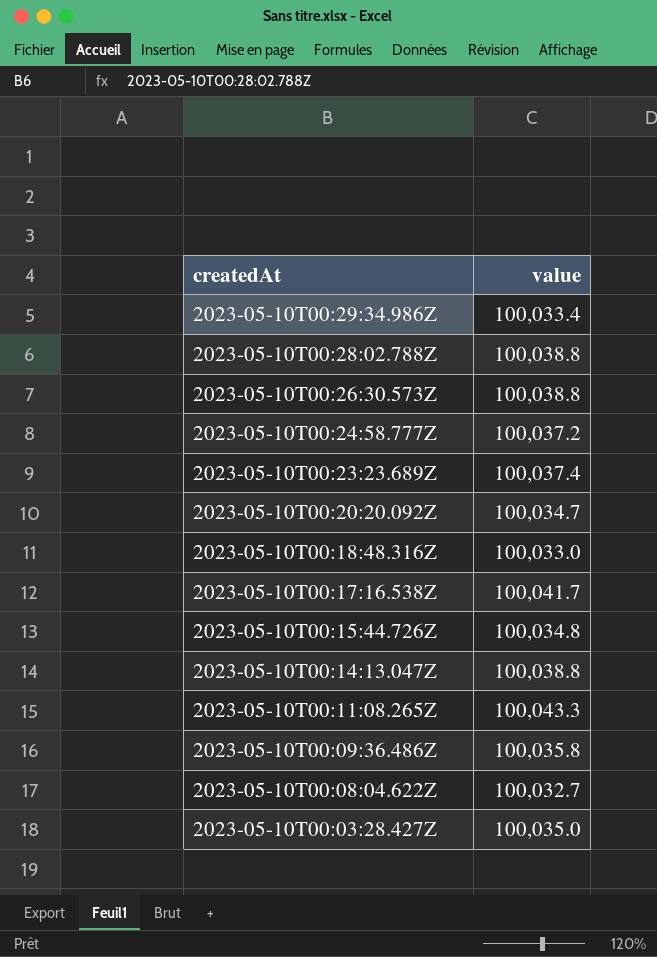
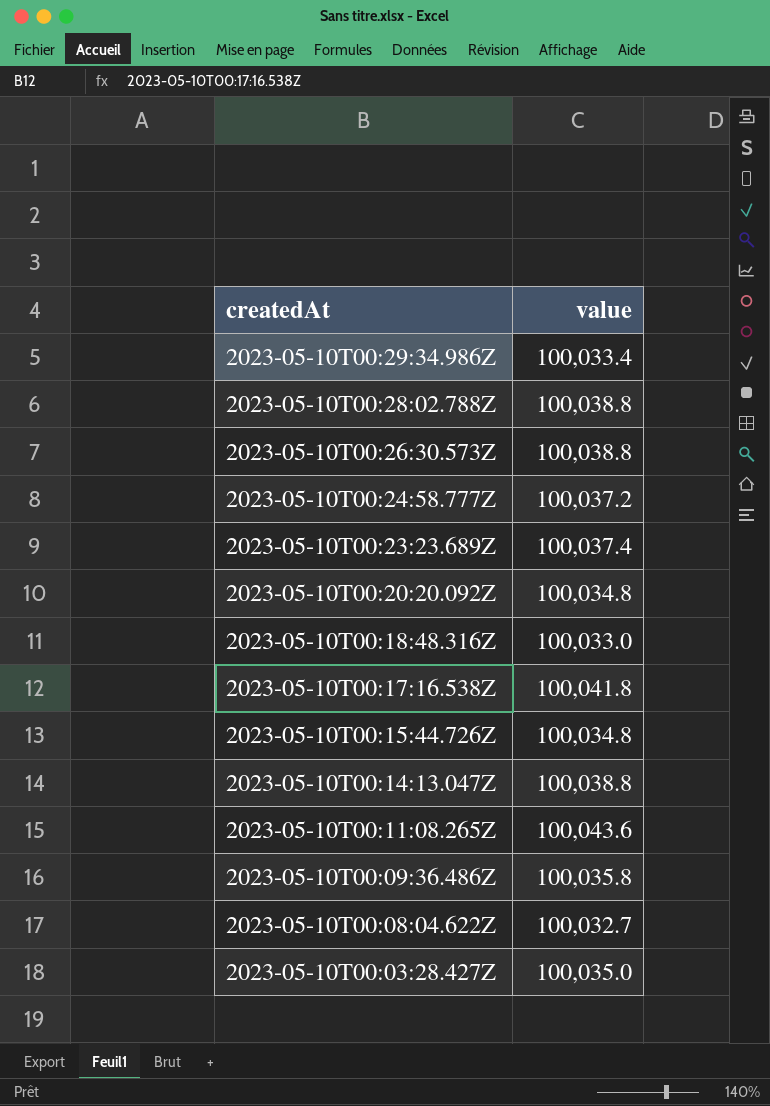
2023-05-10T00:20:20.092Z | value: 100,034.7 -> 100,034.8
2023-05-10T00:17:16.538Z | value: 100,041.7 -> 100,041.8
2023-05-10T00:11:08.265Z | value: 100,043.3 -> 100,043.6

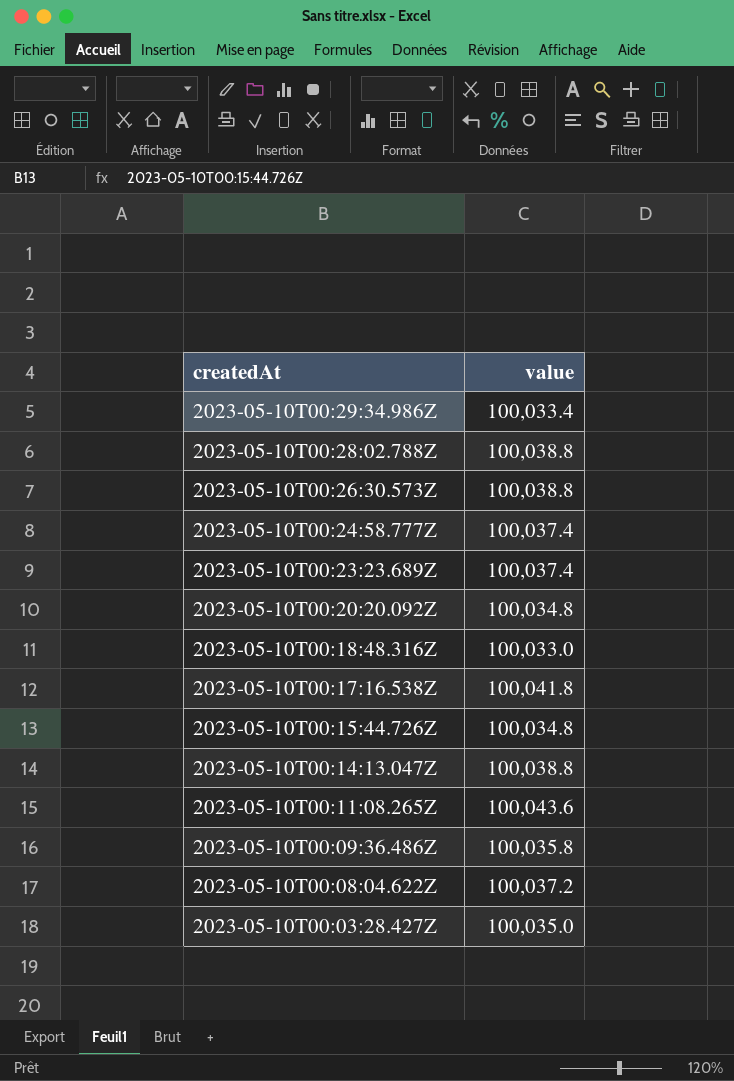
2023-05-10T00:24:58.777Z | value: 100,037.2 -> 100,037.4
2023-05-10T00:08:04.622Z | value: 100,032.7 -> 100,037.2

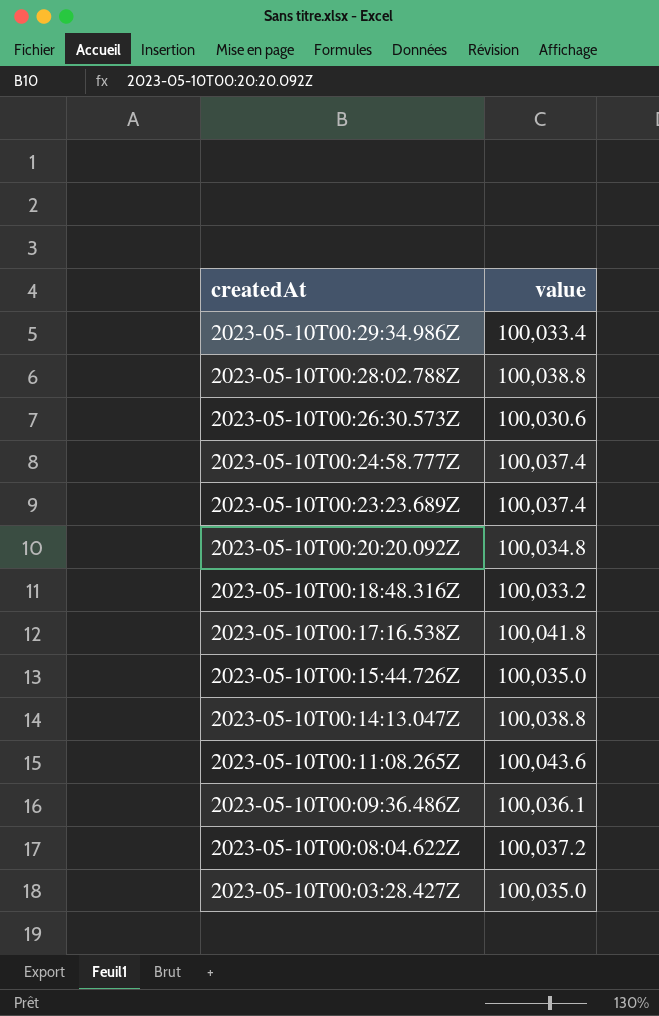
2023-05-10T00:26:30.573Z | value: 100,038.8 -> 100,030.6
2023-05-10T00:18:48.316Z | value: 100,033.0 -> 100,033.2
2023-05-10T00:15:44.726Z | value: 100,034.8 -> 100,035.0
2023-05-10T00:09:36.486Z | value: 100,035.8 -> 100,036.1

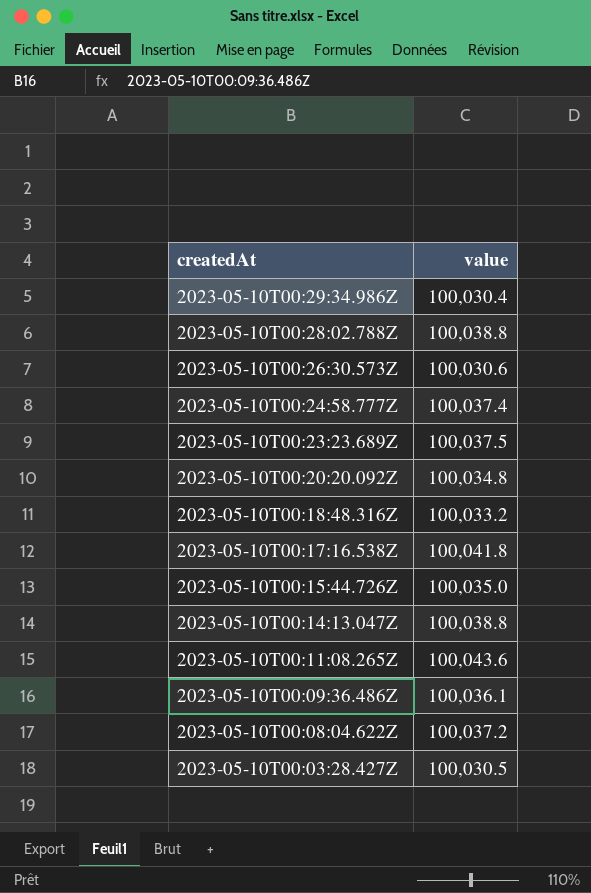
2023-05-10T00:29:34.986Z | value: 100,033.4 -> 100,030.4
2023-05-10T00:23:23.689Z | value: 100,037.4 -> 100,037.5
2023-05-10T00:03:28.427Z | value: 100,035.0 -> 100,030.5

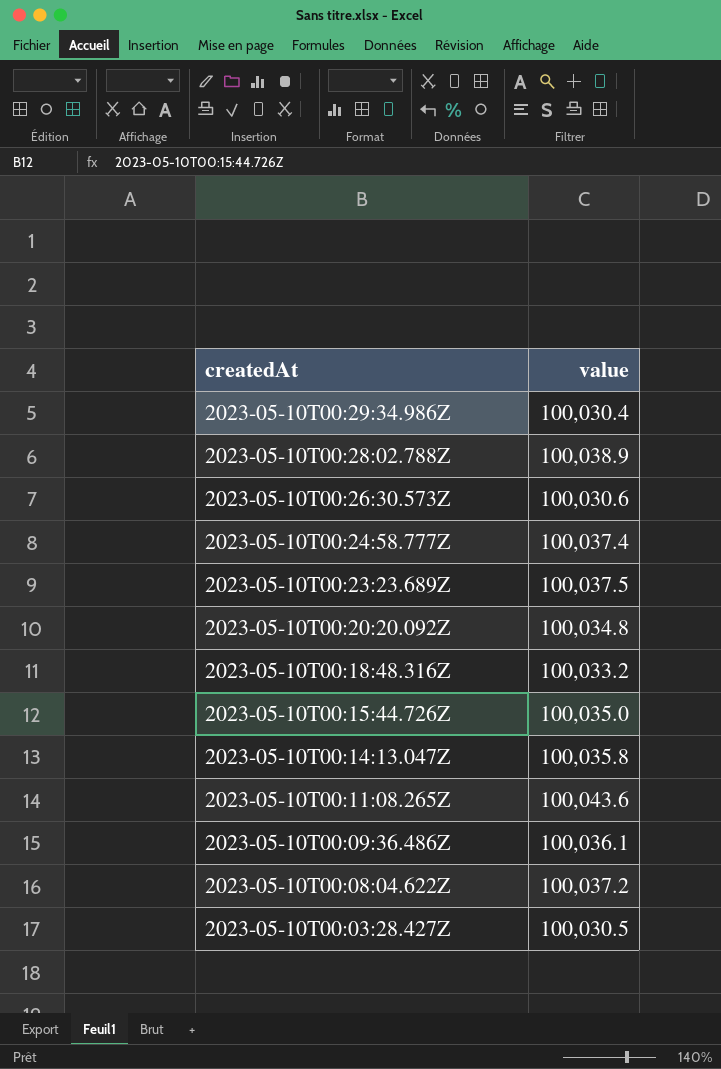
row 2023-05-10T00:17:16.538Z: 100,041.8 -> none
2023-05-10T00:28:02.788Z | value: 100,038.8 -> 100,038.9
2023-05-10T00:14:13.047Z | value: 100,038.8 -> 100,035.8

